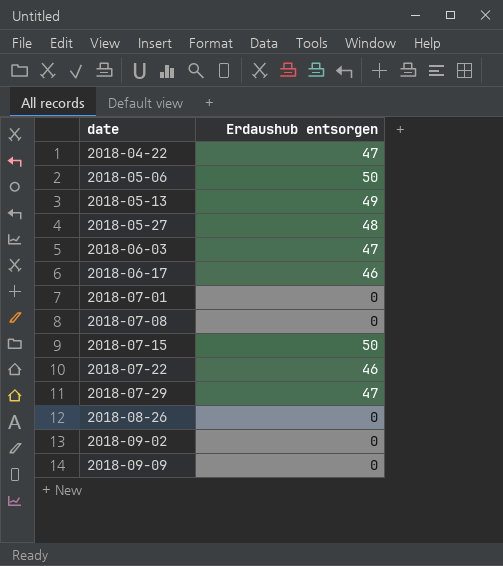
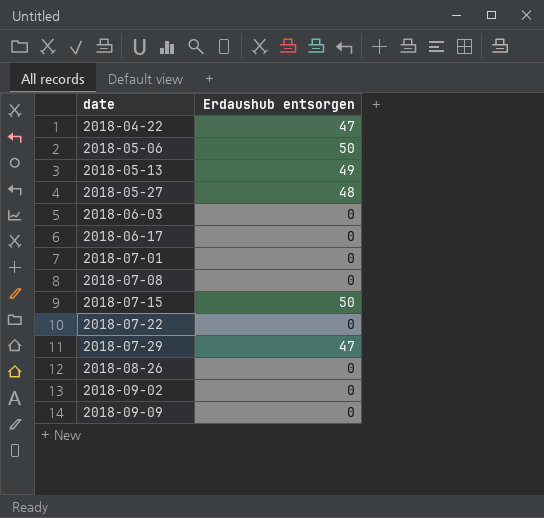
2018-06-03 | Erdaushub entsorgen: 47 -> 0
2018-06-17 | Erdaushub entsorgen: 46 -> 0
2018-07-22 | Erdaushub entsorgen: 46 -> 0

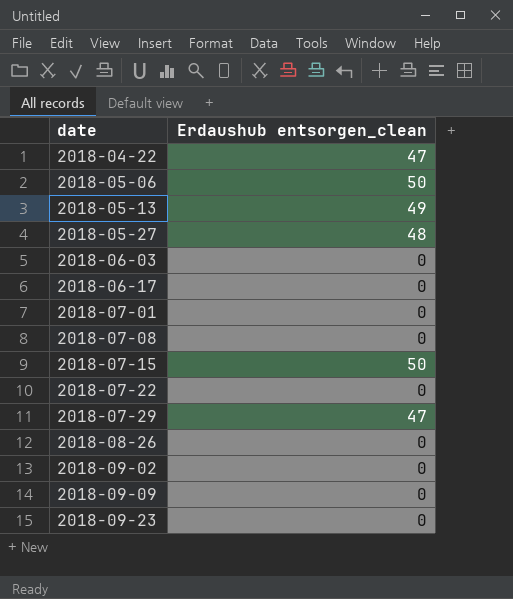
column name: Erdaushub entsorgen -> Erdaushub entsorgen_clean
row 2018-09-23: none -> 0

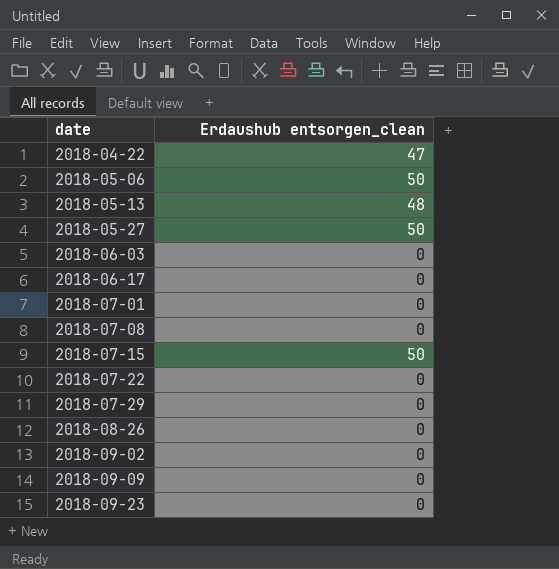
2018-05-13 | Erdaushub entsorgen_clean: 49 -> 48
2018-05-27 | Erdaushub entsorgen_clean: 48 -> 50
2018-07-29 | Erdaushub entsorgen_clean: 47 -> 0

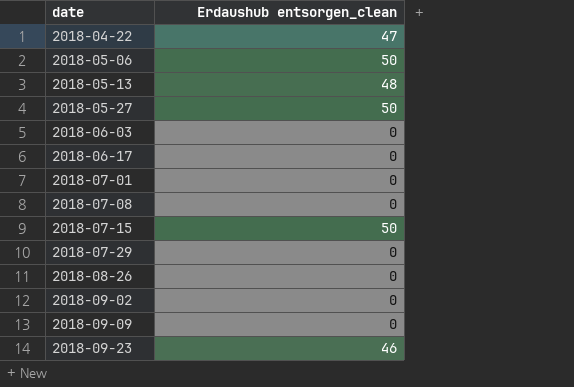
row 2018-07-22: 0 -> none
2018-09-23 | Erdaushub entsorgen_clean: 0 -> 46

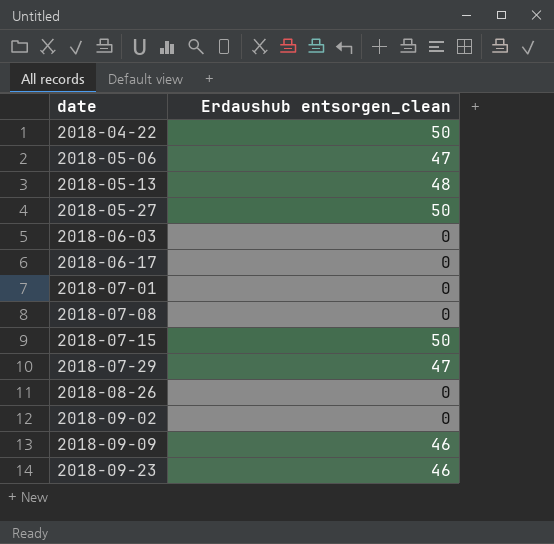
2018-04-22 | Erdaushub entsorgen_clean: 47 -> 50
2018-05-06 | Erdaushub entsorgen_clean: 50 -> 47
2018-07-29 | Erdaushub entsorgen_clean: 0 -> 47
2018-09-09 | Erdaushub entsorgen_clean: 0 -> 46

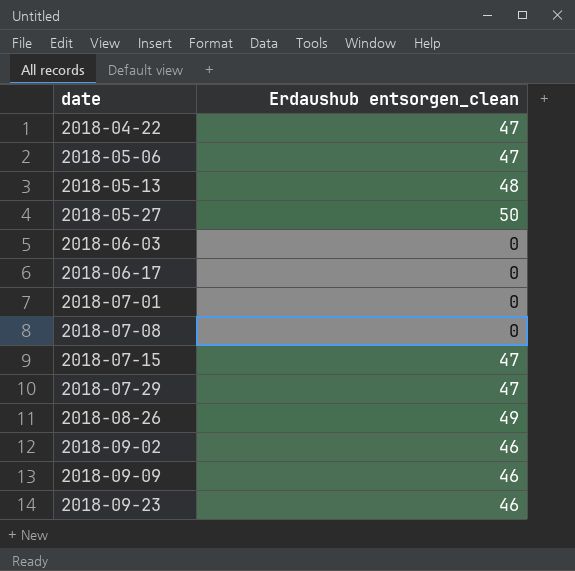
2018-04-22 | Erdaushub entsorgen_clean: 50 -> 47
2018-07-15 | Erdaushub entsorgen_clean: 50 -> 47
2018-08-26 | Erdaushub entsorgen_clean: 0 -> 49
2018-09-02 | Erdaushub entsorgen_clean: 0 -> 46

